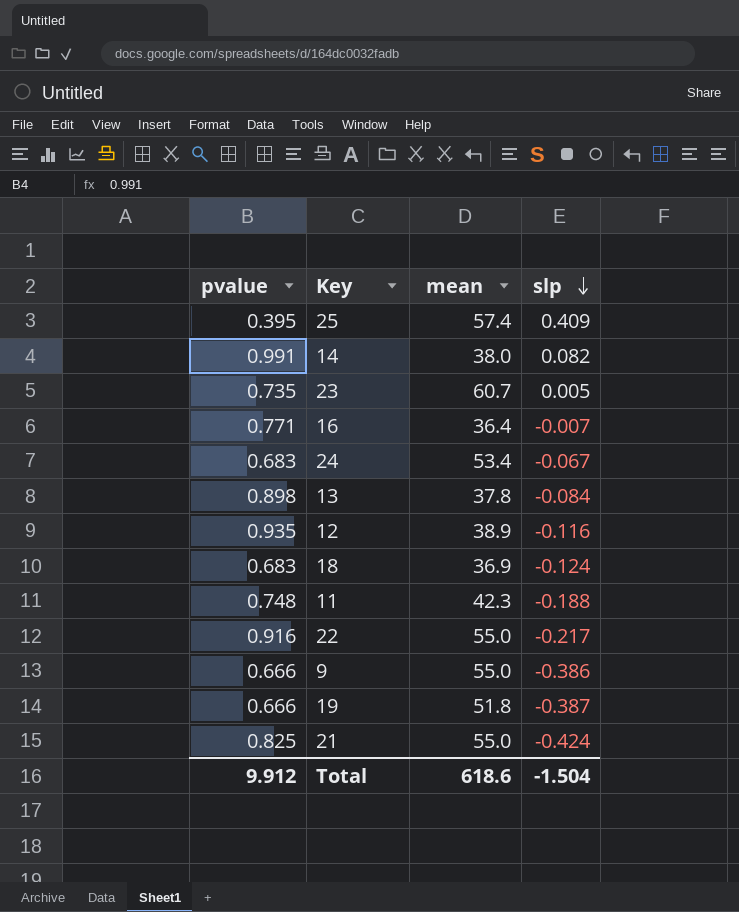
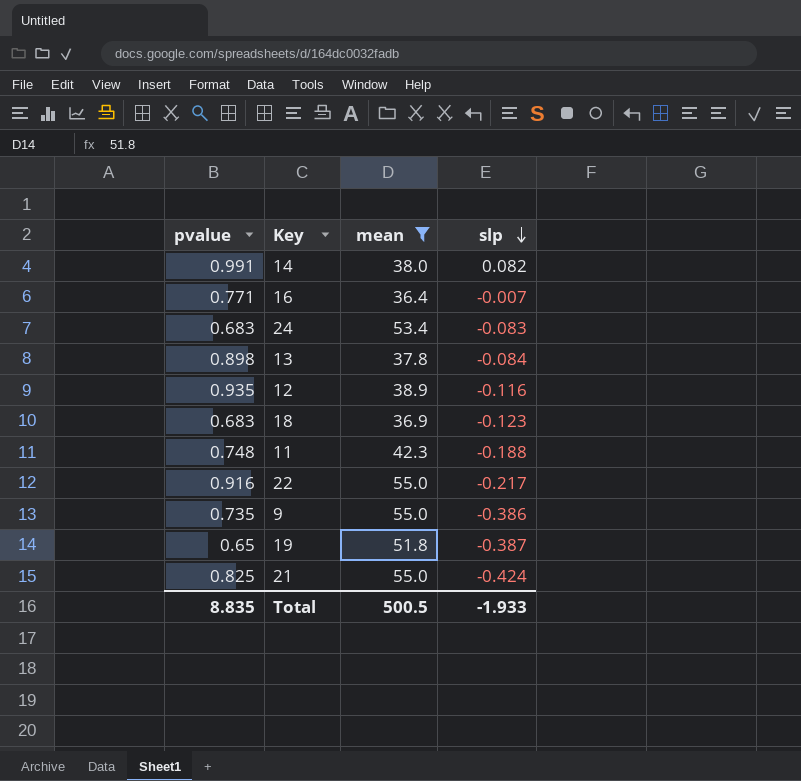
filter: none -> mean <= 55.0
24 | slp: -0.067 -> -0.083
18 | slp: -0.124 -> -0.123
9 | pvalue: 0.666 -> 0.735
19 | pvalue: 0.666 -> 0.65
Total | pvalue: 9.912 -> 8.835
Total | mean: 618.6 -> 500.5
Total | slp: -1.504 -> -1.933

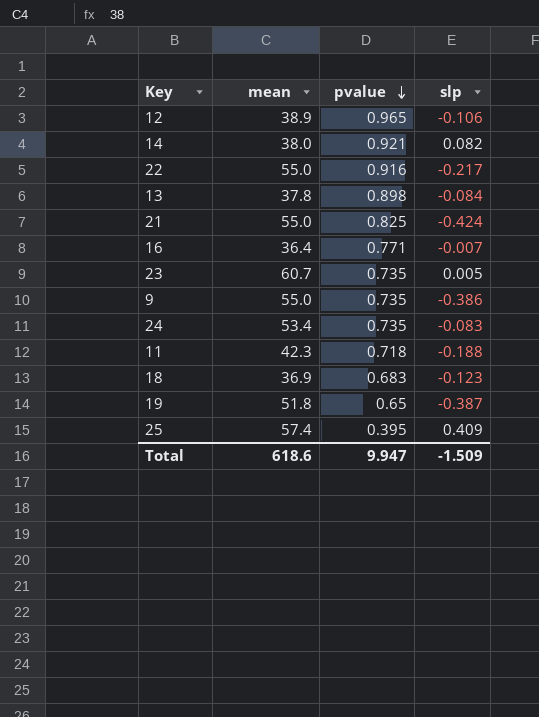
filter: mean <= 55.0 -> none
row order: slp descending -> pvalue descending
column pvalue | position: 1 -> 3
12 | pvalue: 0.935 -> 0.965
12 | slp: -0.116 -> -0.106
14 | pvalue: 0.991 -> 0.921
24 | pvalue: 0.683 -> 0.735
11 | pvalue: 0.748 -> 0.718
Total | mean: 500.5 -> 618.6
Total | pvalue: 8.835 -> 9.947
Total | slp: -1.933 -> -1.509

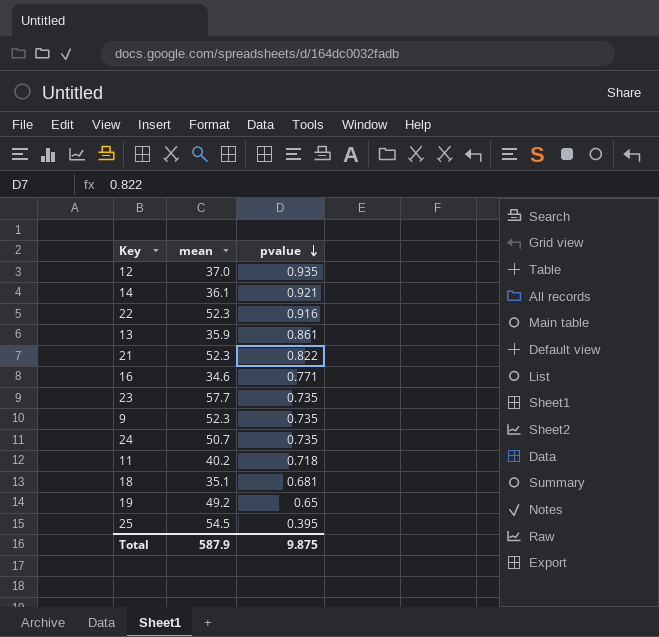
column slp | position: 4 -> none
12 | mean: 38.9 -> 37.0
12 | pvalue: 0.965 -> 0.935
14 | mean: 38.0 -> 36.1
22 | mean: 55.0 -> 52.3
13 | mean: 37.8 -> 35.9
13 | pvalue: 0.898 -> 0.861
21 | mean: 55.0 -> 52.3
21 | pvalue: 0.825 -> 0.822
16 | mean: 36.4 -> 34.6
23 | mean: 60.7 -> 57.7
9 | mean: 55.0 -> 52.3
24 | mean: 53.4 -> 50.7
11 | mean: 42.3 -> 40.2
18 | mean: 36.9 -> 35.1
18 | pvalue: 0.683 -> 0.681
19 | mean: 51.8 -> 49.2
25 | mean: 57.4 -> 54.5
Total | mean: 618.6 -> 587.9
Total | pvalue: 9.947 -> 9.875

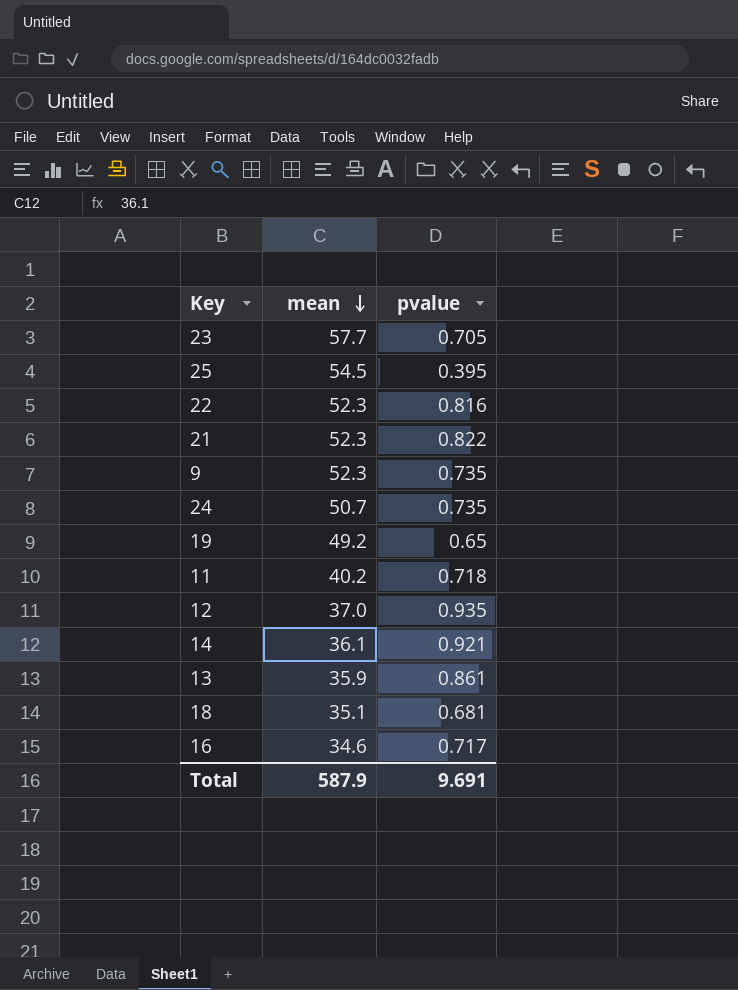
row order: pvalue descending -> mean descending
23 | pvalue: 0.735 -> 0.705
22 | pvalue: 0.916 -> 0.816
16 | pvalue: 0.771 -> 0.717
Total | pvalue: 9.875 -> 9.691

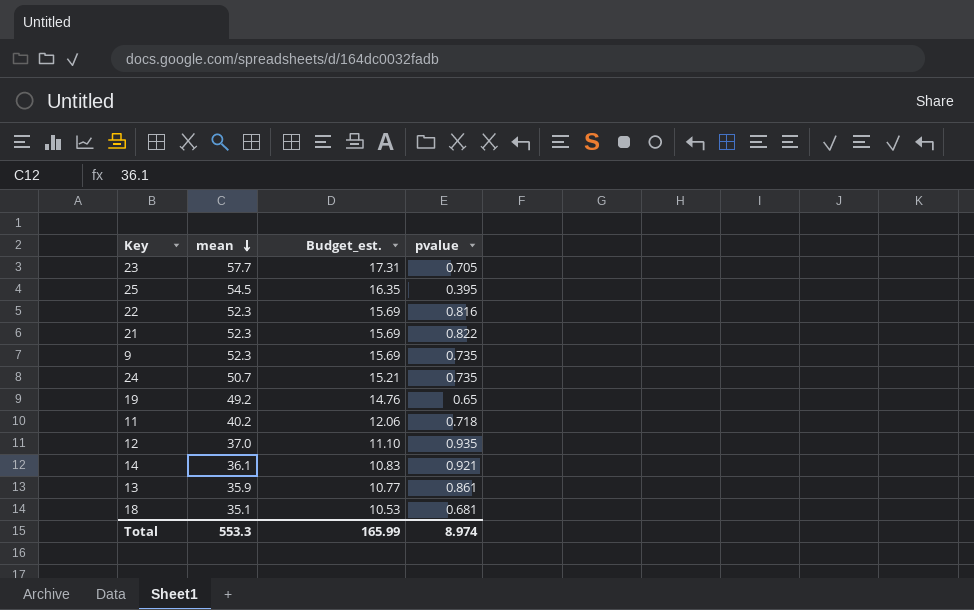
column Budget_est. | formula: none -> [mean] * 0.3
row 16: 34.6 | 0.717 -> none
Total | mean: 587.9 -> 553.3
Total | pvalue: 9.691 -> 8.974

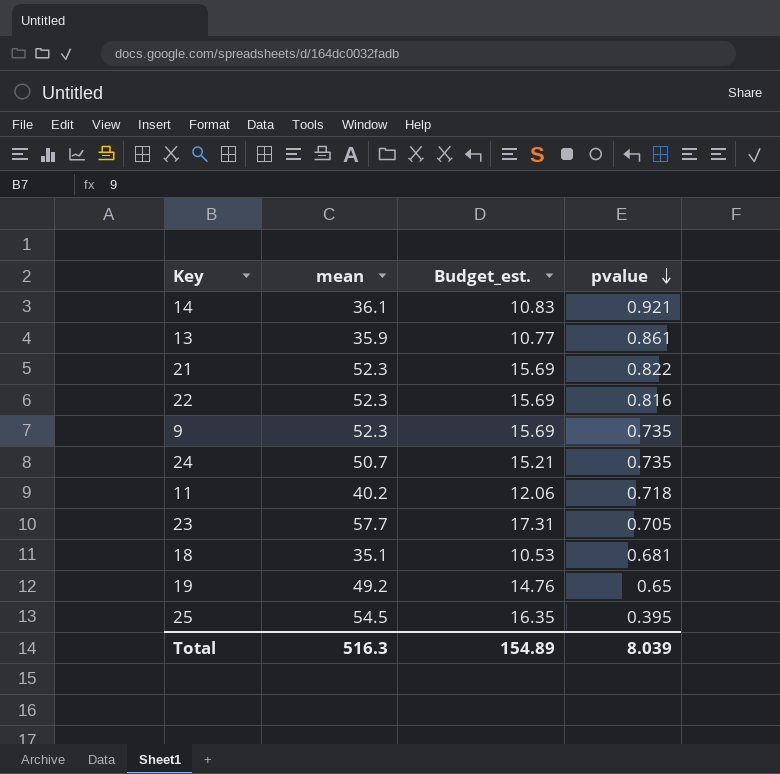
row order: mean descending -> pvalue descending
row 12: 37.0 | 11.10 | 0.935 -> none
Total | mean: 553.3 -> 516.3
Total | Budget_est.: 165.99 -> 154.89
Total | pvalue: 8.974 -> 8.039

